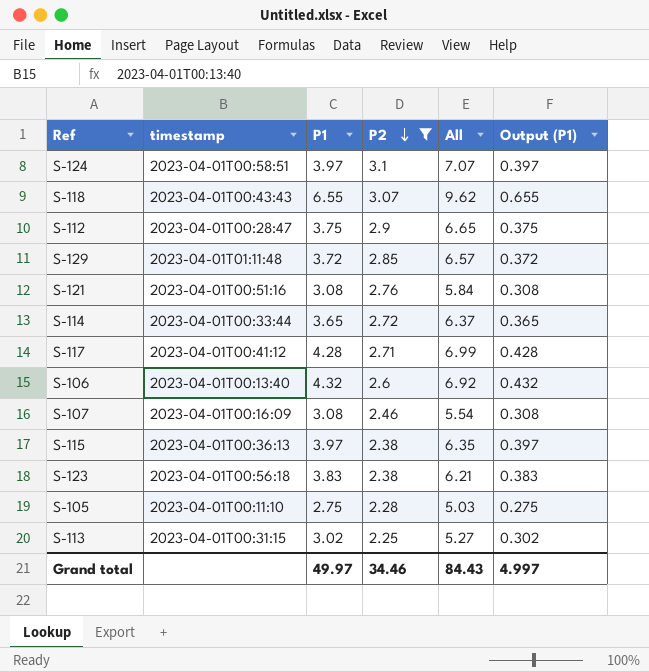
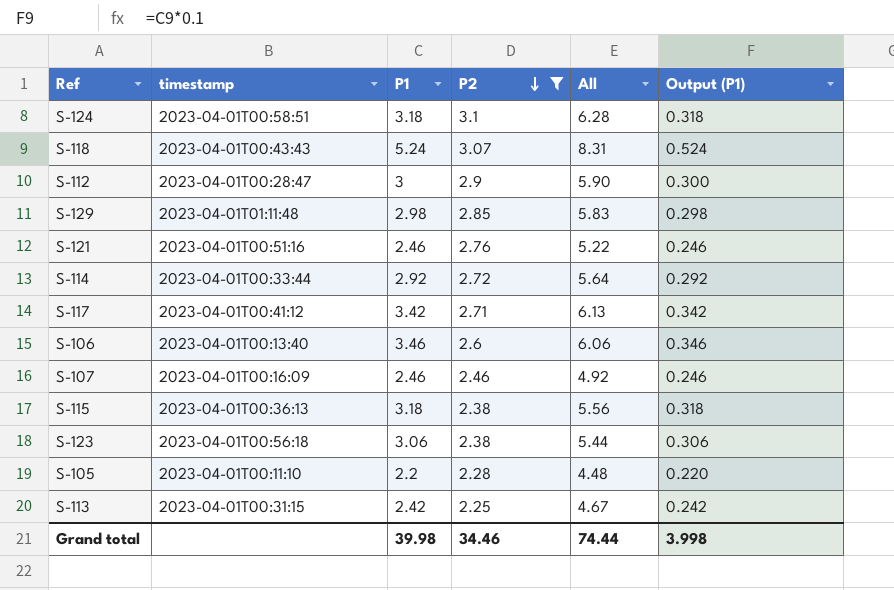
S-124 | P1: 3.97 -> 3.18
S-124 | All: 7.07 -> 6.28
S-124 | Output (P1): 0.397 -> 0.318
S-118 | P1: 6.55 -> 5.24
S-118 | All: 9.62 -> 8.31
S-118 | Output (P1): 0.655 -> 0.524
S-112 | P1: 3.75 -> 3
S-112 | All: 6.65 -> 5.90
S-112 | Output (P1): 0.375 -> 0.300
S-129 | P1: 3.72 -> 2.98
S-129 | All: 6.57 -> 5.83
S-129 | Output (P1): 0.372 -> 0.298
S-121 | P1: 3.08 -> 2.46
S-121 | All: 5.84 -> 5.22
S-121 | Output (P1): 0.308 -> 0.246
S-114 | P1: 3.65 -> 2.92
S-114 | All: 6.37 -> 5.64
S-114 | Output (P1): 0.365 -> 0.292
S-117 | P1: 4.28 -> 3.42
S-117 | All: 6.99 -> 6.13
S-117 | Output (P1): 0.428 -> 0.342
S-106 | P1: 4.32 -> 3.46
S-106 | All: 6.92 -> 6.06
S-106 | Output (P1): 0.432 -> 0.346
S-107 | P1: 3.08 -> 2.46
S-107 | All: 5.54 -> 4.92
S-107 | Output (P1): 0.308 -> 0.246
S-115 | P1: 3.97 -> 3.18
S-115 | All: 6.35 -> 5.56
S-115 | Output (P1): 0.397 -> 0.318
S-123 | P1: 3.83 -> 3.06
S-123 | All: 6.21 -> 5.44
S-123 | Output (P1): 0.383 -> 0.306
S-105 | P1: 2.75 -> 2.2
S-105 | All: 5.03 -> 4.48
S-105 | Output (P1): 0.275 -> 0.220
S-113 | P1: 3.02 -> 2.42
S-113 | All: 5.27 -> 4.67
S-113 | Output (P1): 0.302 -> 0.242
Grand total | P1: 49.97 -> 39.98
Grand total | All: 84.43 -> 74.44
Grand total | Output (P1): 4.997 -> 3.998

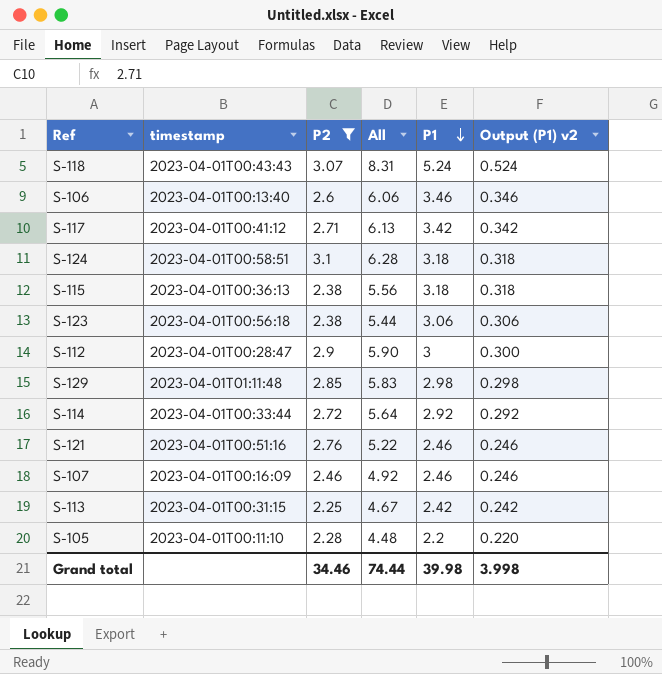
row order: P2 descending -> P1 descending
column P1 | position: 3 -> 5
column name: Output (P1) -> Output (P1) v2

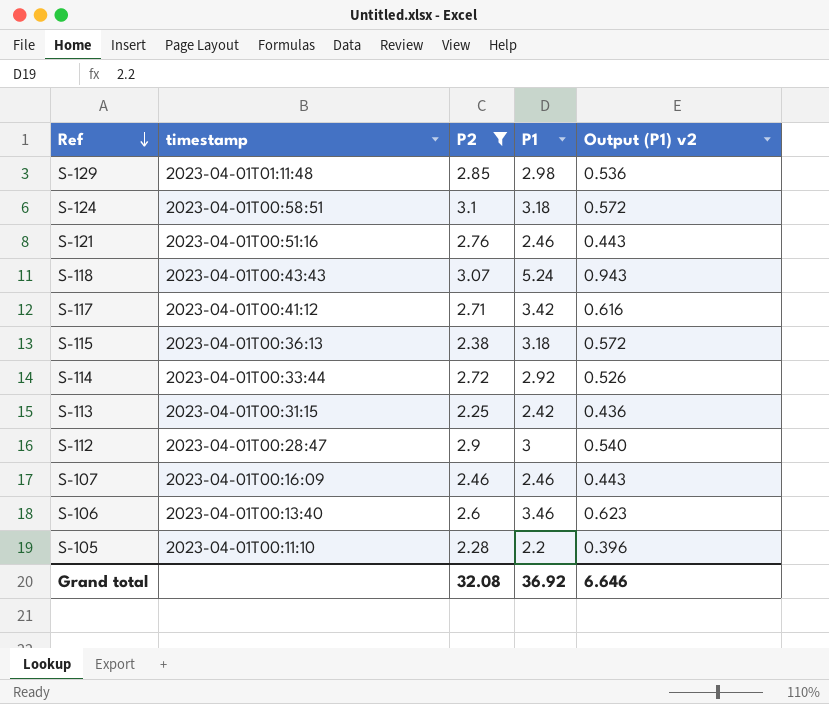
row order: P1 descending -> Ref descending
column All | formula: [P2] + [P1] -> none
column Output (P1) v2 | formula: [P1] * 0.1 -> [P1] * 0.18
row S-123: 2023-04-01T00:56:18 | 2.38 | 5.44 | 3.06 | 0.306 -> none
Grand total | P2: 34.46 -> 32.08
Grand total | P1: 39.98 -> 36.92
Grand total | Output (P1) v2: 3.998 -> 6.646

